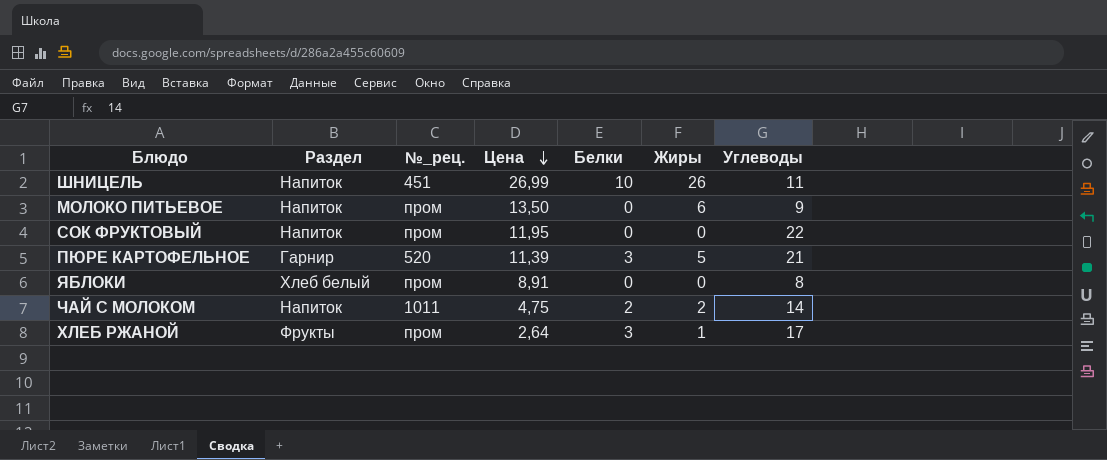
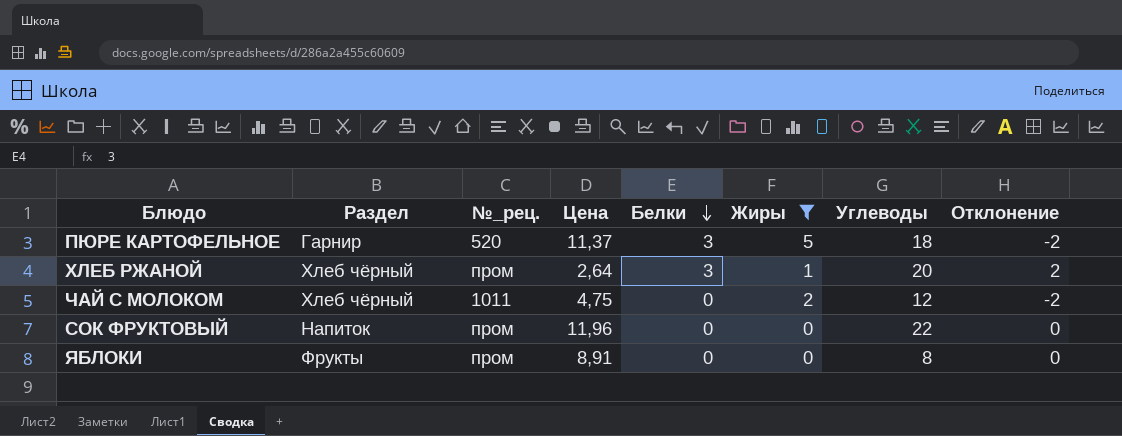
filter: none -> Жиры <= 5
row order: Цена descending -> Белки descending
column Отклонение | formula: none -> [Белки] - [Жиры]
ПЮРЕ КАРТОФЕЛЬНОЕ | Цена: 11,39 -> 11,37
ПЮРЕ КАРТОФЕЛЬНОЕ | Углеводы: 21 -> 18
ХЛЕБ РЖАНОЙ | Раздел: Фрукты -> Хлеб чёрный
ХЛЕБ РЖАНОЙ | Углеводы: 17 -> 20
ЧАЙ С МОЛОКОМ | Раздел: Напиток -> Хлеб чёрный
ЧАЙ С МОЛОКОМ | Белки: 2 -> 0
ЧАЙ С МОЛОКОМ | Углеводы: 14 -> 12
СОК ФРУКТОВЫЙ | Цена: 11,95 -> 11,96
ЯБЛОКИ | Раздел: Хлеб белый -> Фрукты

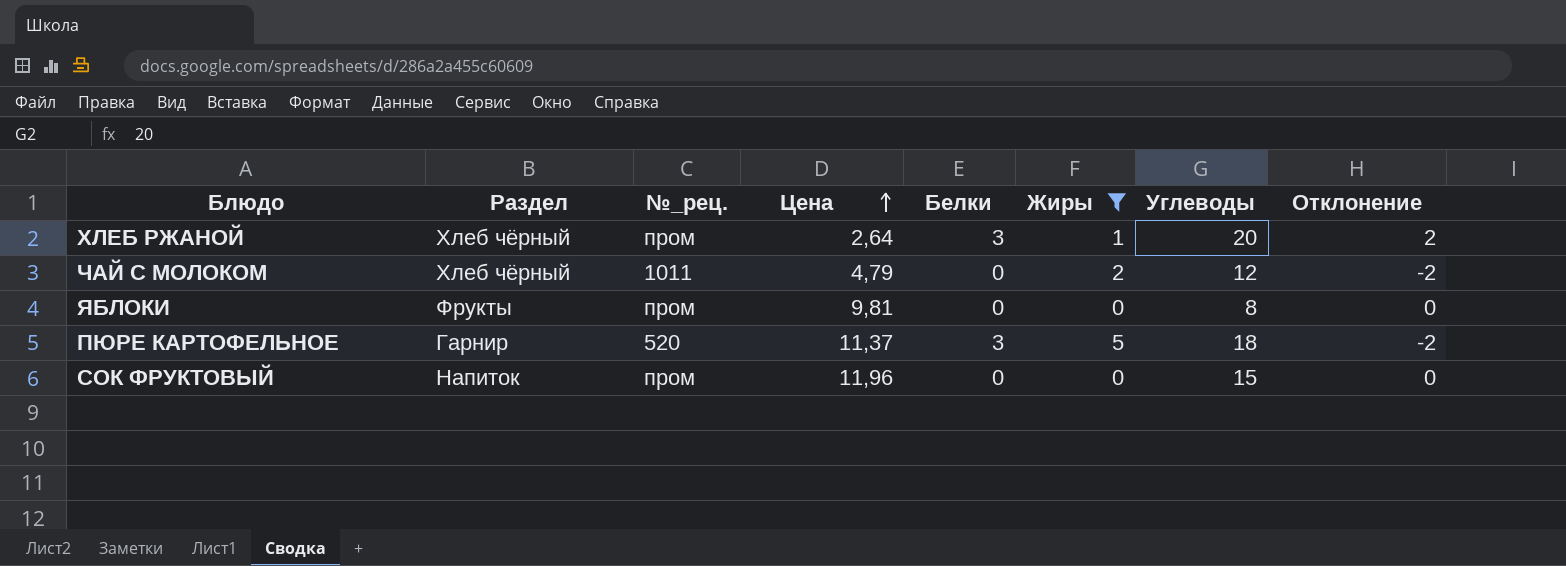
row order: Белки descending -> Цена ascending
ЧАЙ С МОЛОКОМ | Цена: 4,75 -> 4,79
ЯБЛОКИ | Цена: 8,91 -> 9,81
СОК ФРУКТОВЫЙ | Углеводы: 22 -> 15

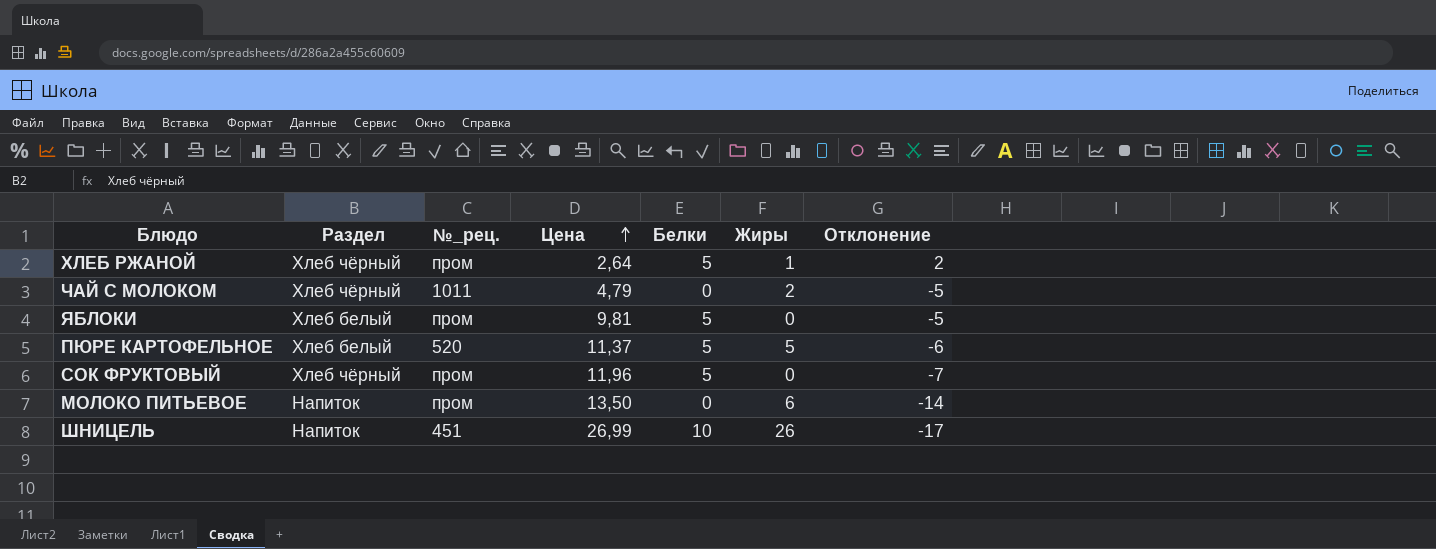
filter: Жиры <= 5 -> none
column Углеводы | position: 7 -> none
column Отклонение | formula: [Белки] - [Жиры] -> [Белки] - [Цена]
ХЛЕБ РЖАНОЙ | Белки: 3 -> 5
ЯБЛОКИ | Раздел: Фрукты -> Хлеб белый
ЯБЛОКИ | Белки: 0 -> 5
ПЮРЕ КАРТОФЕЛЬНОЕ | Раздел: Гарнир -> Хлеб белый
ПЮРЕ КАРТОФЕЛЬНОЕ | Белки: 3 -> 5
СОК ФРУКТОВЫЙ | Раздел: Напиток -> Хлеб чёрный
СОК ФРУКТОВЫЙ | Белки: 0 -> 5

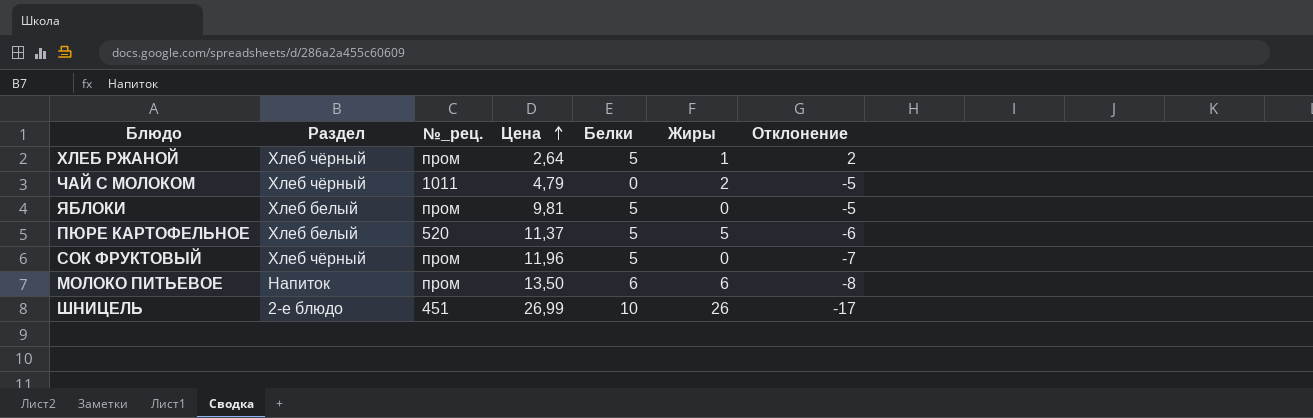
МОЛОКО ПИТЬЕВОЕ | Белки: 0 -> 6
МОЛОКО ПИТЬЕВОЕ | Отклонение: -14 -> -8
ШНИЦЕЛЬ | Раздел: Напиток -> 2-е блюдо

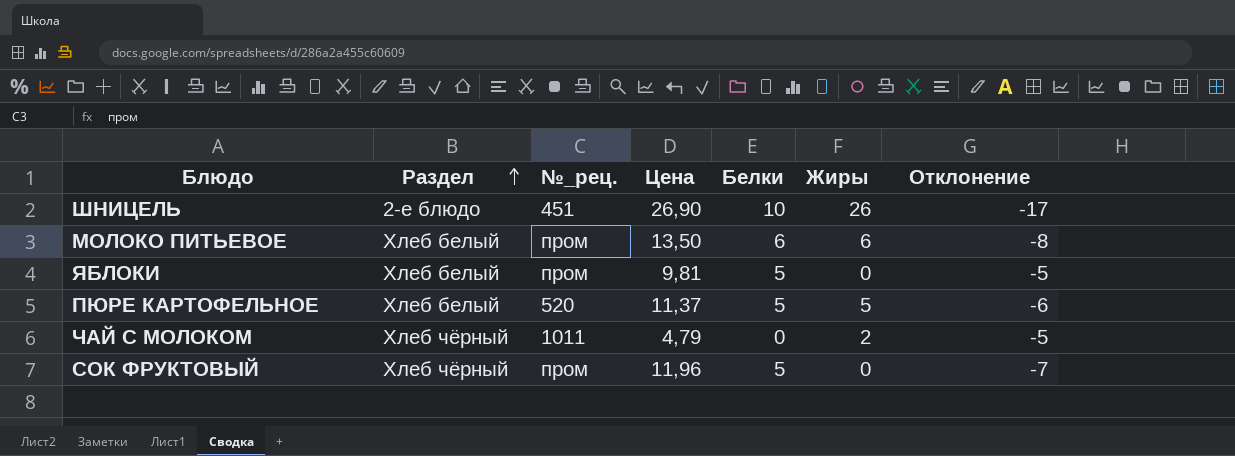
row order: Цена ascending -> Раздел ascending
row ХЛЕБ РЖАНОЙ: Хлеб чёрный | пром | 2,64 | 5 | 1 | 2 -> none
ШНИЦЕЛЬ | Цена: 26,99 -> 26,90
МОЛОКО ПИТЬЕВОЕ | Раздел: Напиток -> Хлеб белый

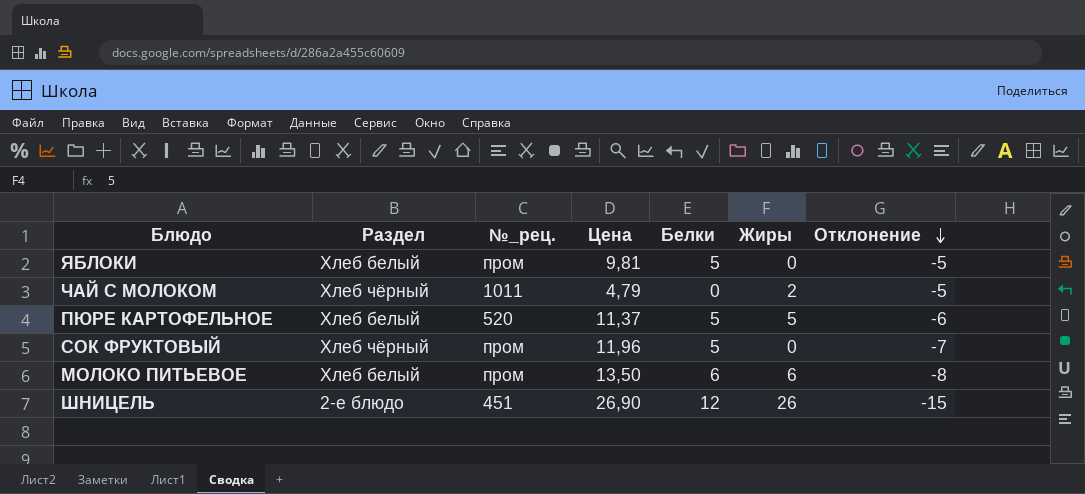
row order: Раздел ascending -> Отклонение descending
ШНИЦЕЛЬ | Белки: 10 -> 12
ШНИЦЕЛЬ | Отклонение: -17 -> -15

